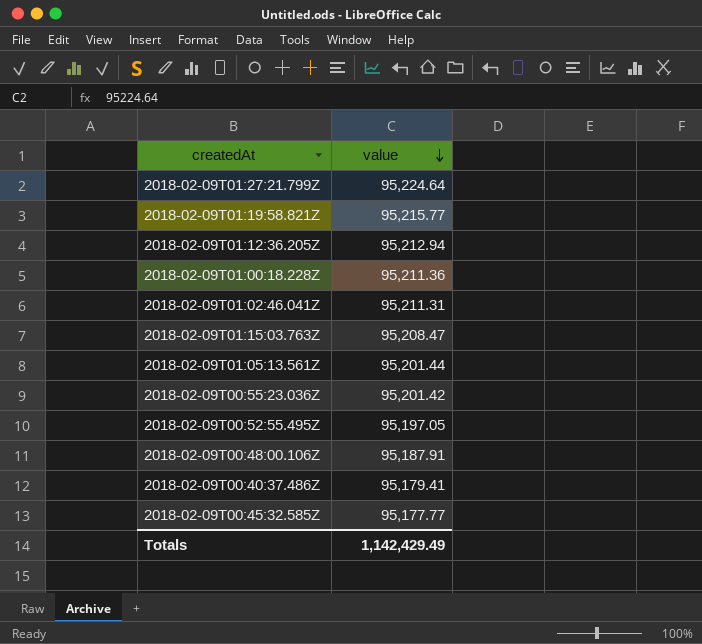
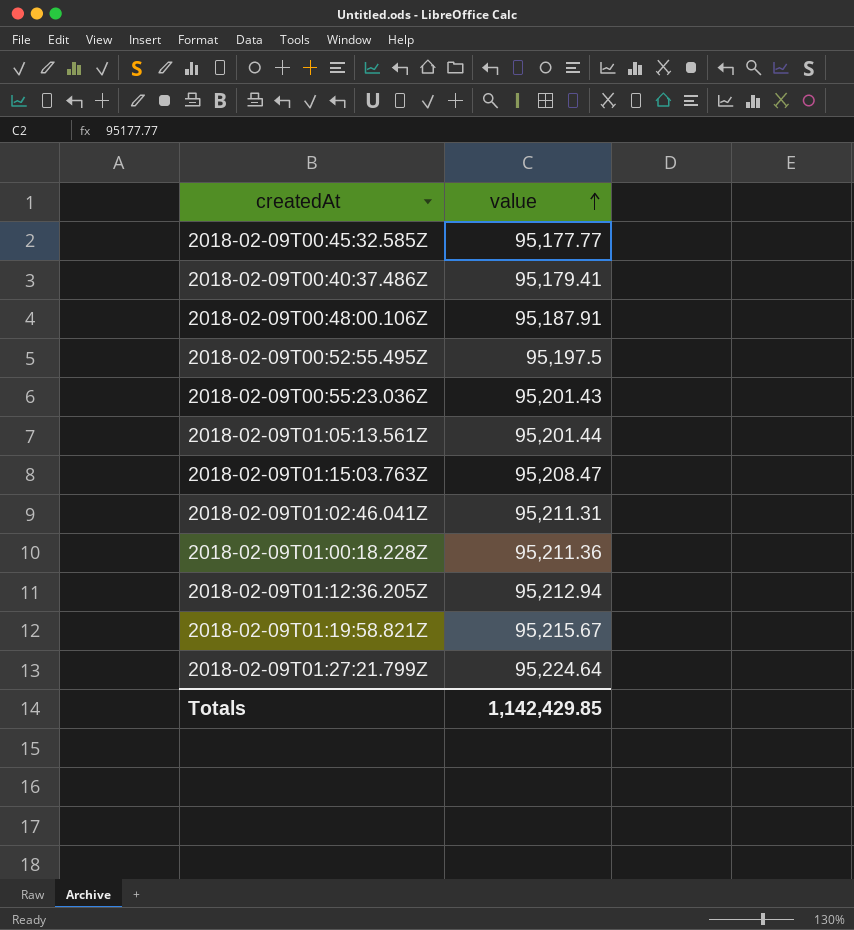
row order: value descending -> value ascending
2018-02-09T00:52:55.495Z | value: 95,197.05 -> 95,197.5
2018-02-09T00:55:23.036Z | value: 95,201.42 -> 95,201.43
2018-02-09T01:19:58.821Z | value: 95,215.77 -> 95,215.67
Totals | value: 1,142,429.49 -> 1,142,429.85

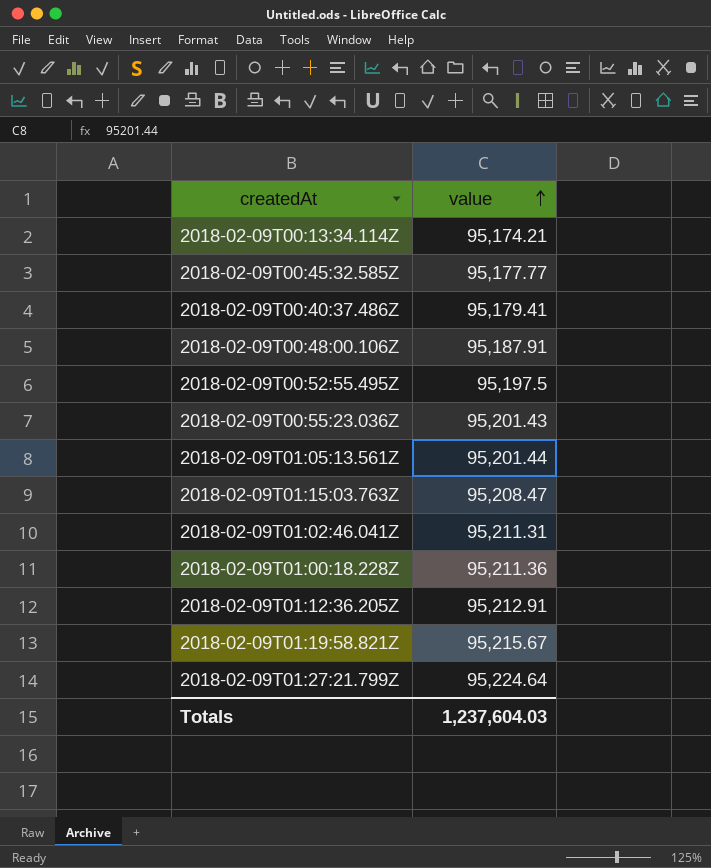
row 2018-02-09T00:13:34.114Z: none -> 95,174.21
2018-02-09T01:12:36.205Z | value: 95,212.94 -> 95,212.91
Totals | value: 1,142,429.85 -> 1,237,604.03

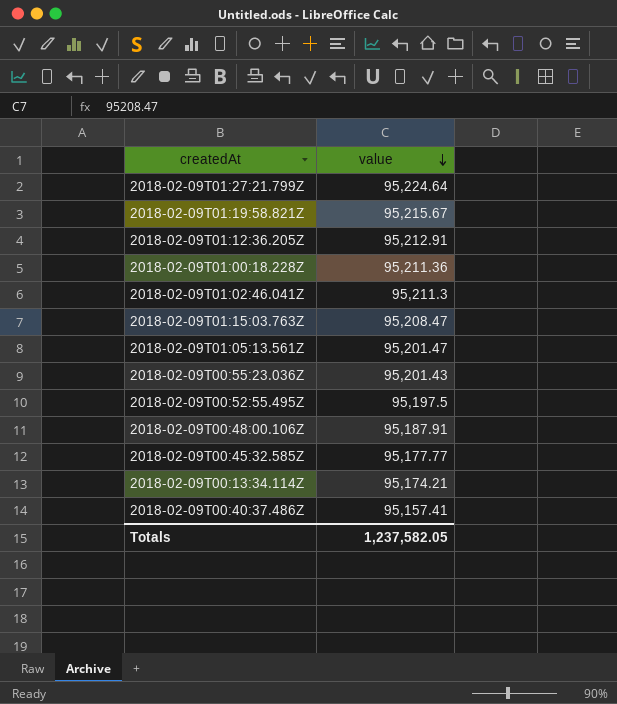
row order: value ascending -> value descending
2018-02-09T01:02:46.041Z | value: 95,211.31 -> 95,211.3
2018-02-09T01:05:13.561Z | value: 95,201.44 -> 95,201.47
2018-02-09T00:40:37.486Z | value: 95,179.41 -> 95,157.41
Totals | value: 1,237,604.03 -> 1,237,582.05

